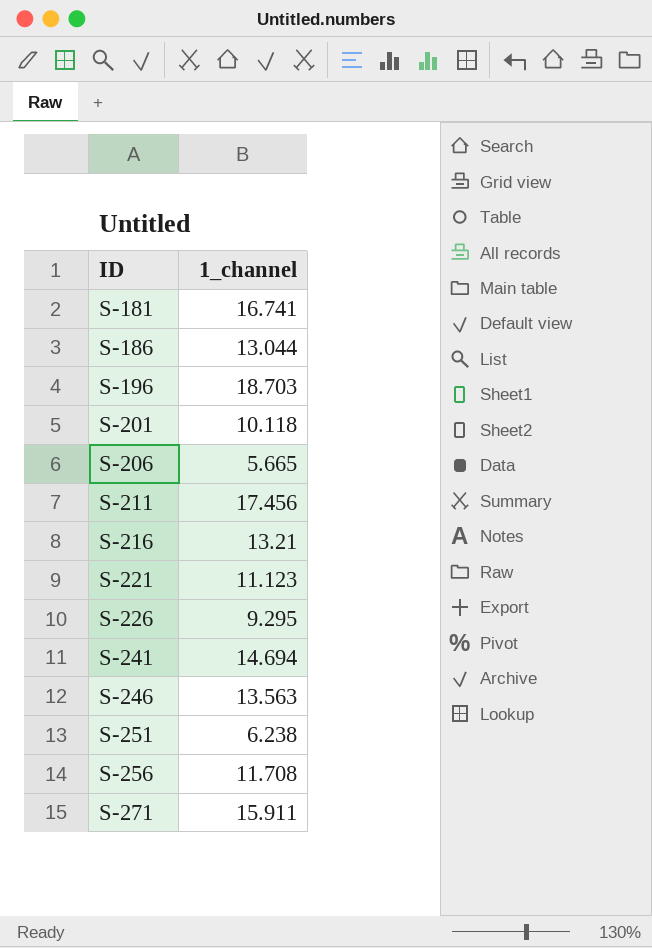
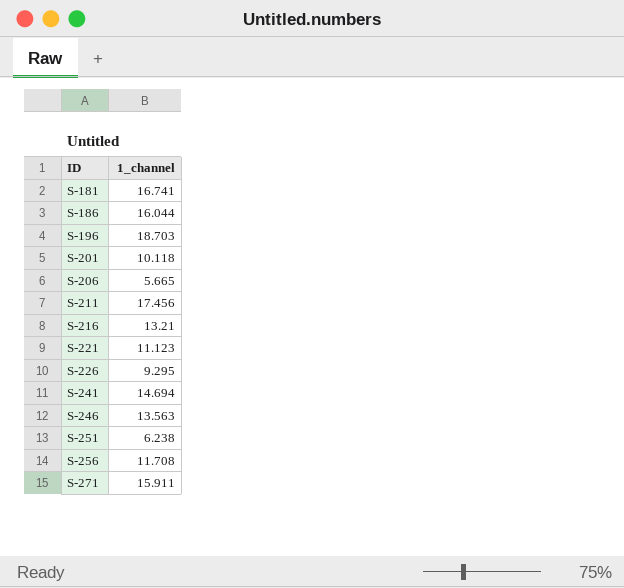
S-186 | 1_channel: 13.044 -> 16.044

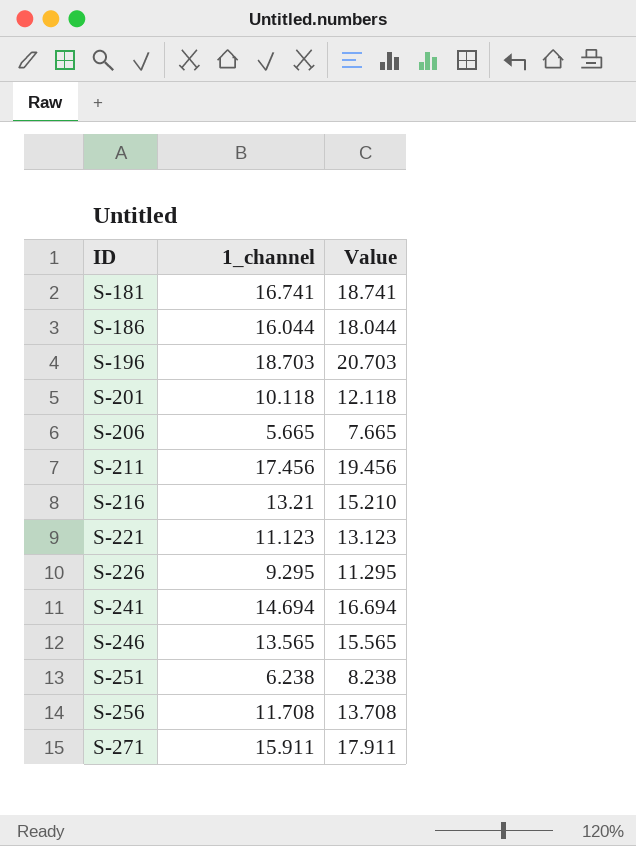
column Value | formula: none -> [1_channel] + 2
S-246 | 1_channel: 13.563 -> 13.565

